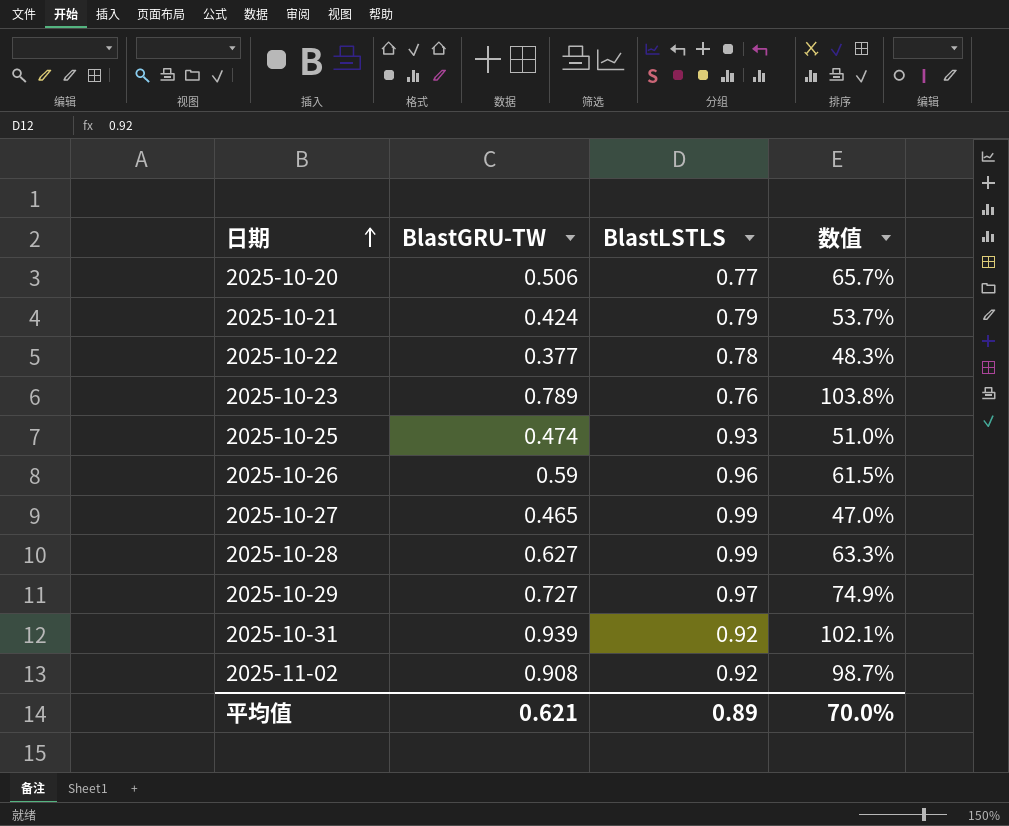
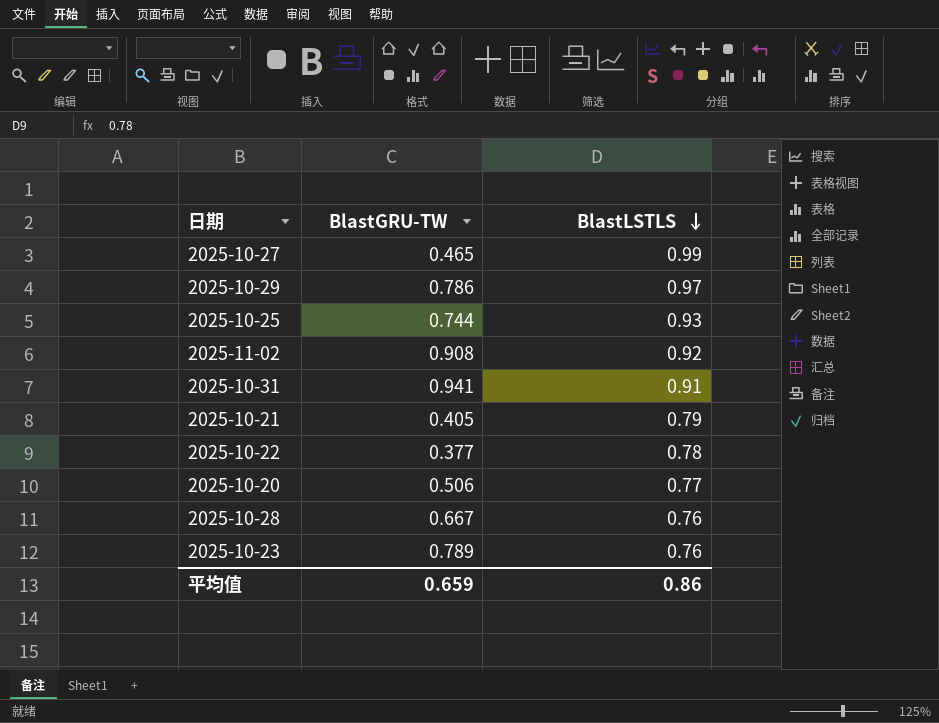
row order: 日期 ascending -> BlastLSTLS descending
column 数值 | formula: [BlastGRU-TW] / [BlastLSTLS] -> none
row 2025-10-26: 0.59 | 0.96 | 61.5% -> none
2025-10-29 | BlastGRU-TW: 0.727 -> 0.786
2025-10-25 | BlastGRU-TW: 0.474 -> 0.744
2025-10-31 | BlastGRU-TW: 0.939 -> 0.941
2025-10-31 | BlastLSTLS: 0.92 -> 0.91
2025-10-21 | BlastGRU-TW: 0.424 -> 0.405
2025-10-28 | BlastGRU-TW: 0.627 -> 0.667
2025-10-28 | BlastLSTLS: 0.99 -> 0.76
平均值 | BlastGRU-TW: 0.621 -> 0.659
平均值 | BlastLSTLS: 0.89 -> 0.86

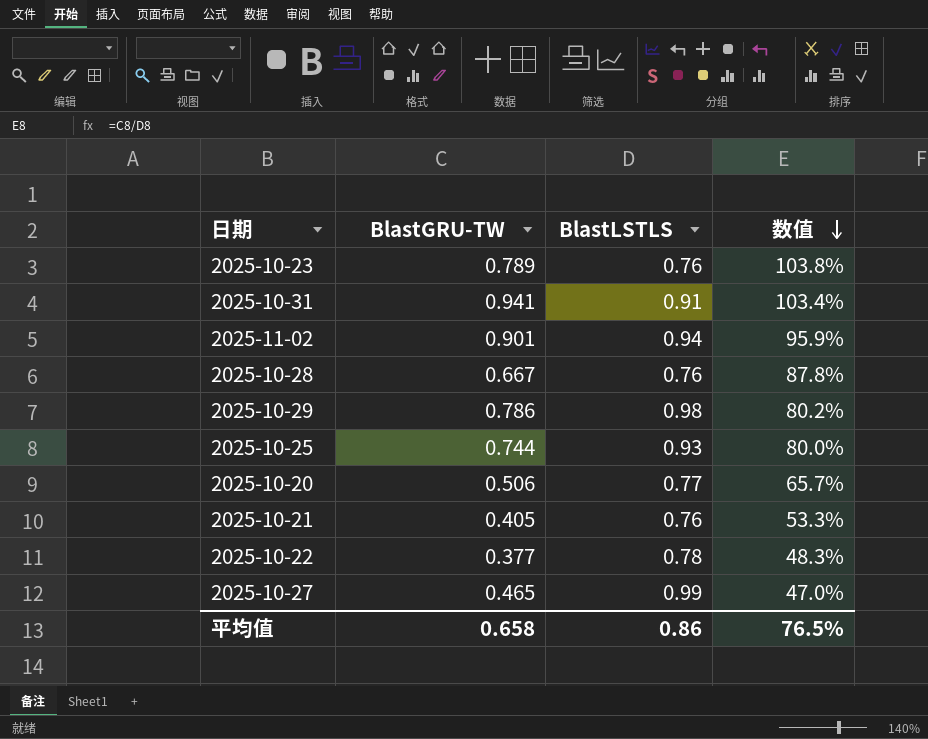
row order: BlastLSTLS descending -> 数值 descending
column 数值 | formula: none -> [BlastGRU-TW] / [BlastLSTLS]
2025-11-02 | BlastGRU-TW: 0.908 -> 0.901
2025-11-02 | BlastLSTLS: 0.92 -> 0.94
2025-10-29 | BlastLSTLS: 0.97 -> 0.98
2025-10-21 | BlastLSTLS: 0.79 -> 0.76
平均值 | BlastGRU-TW: 0.659 -> 0.658

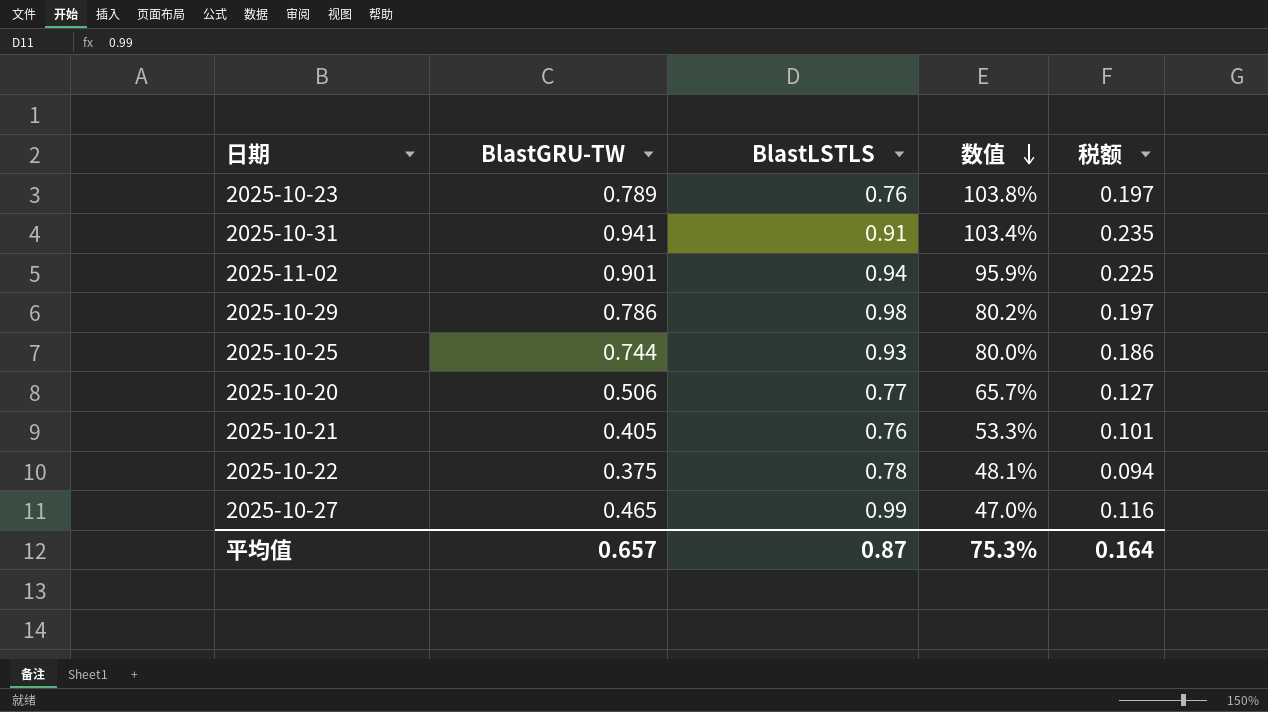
column 税额 | formula: none -> [BlastGRU-TW] * 0.25
row 2025-10-28: 0.667 | 0.76 | 87.8% -> none
2025-10-22 | BlastGRU-TW: 0.377 -> 0.375
2025-10-22 | 数值: 48.3% -> 48.1%
平均值 | BlastGRU-TW: 0.658 -> 0.657
平均值 | BlastLSTLS: 0.86 -> 0.87
平均值 | 数值: 76.5% -> 75.3%

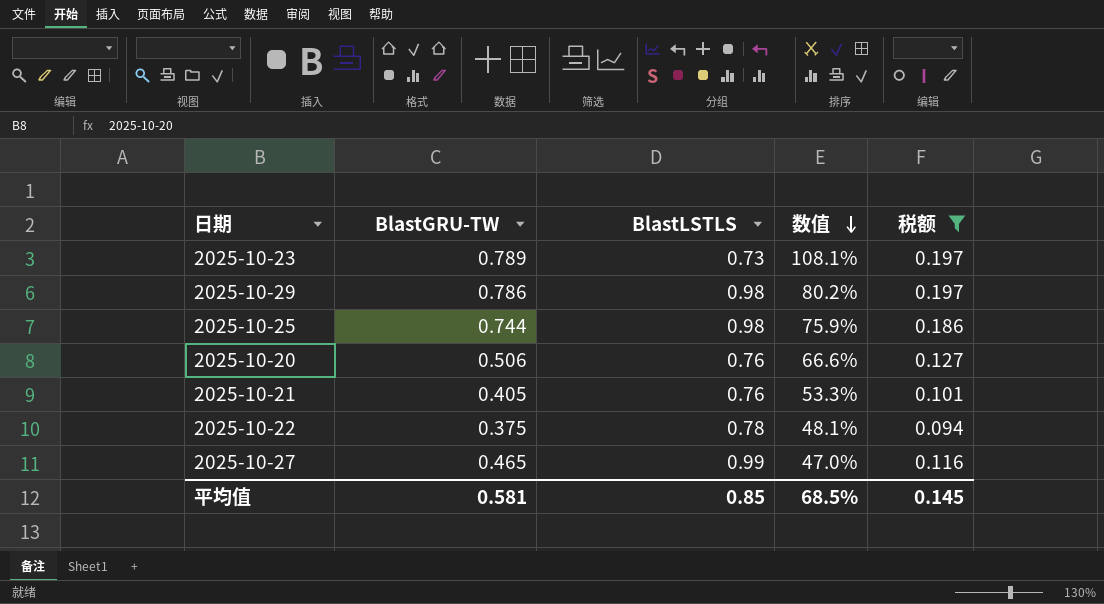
filter: none -> 税额 <= 0.197
2025-10-23 | BlastLSTLS: 0.76 -> 0.73
2025-10-23 | 数值: 103.8% -> 108.1%
2025-10-25 | BlastLSTLS: 0.93 -> 0.98
2025-10-25 | 数值: 80.0% -> 75.9%
2025-10-20 | BlastLSTLS: 0.77 -> 0.76
2025-10-20 | 数值: 65.7% -> 66.6%
平均值 | BlastGRU-TW: 0.657 -> 0.581
平均值 | BlastLSTLS: 0.87 -> 0.85
平均值 | 数值: 75.3% -> 68.5%
平均值 | 税额: 0.164 -> 0.145

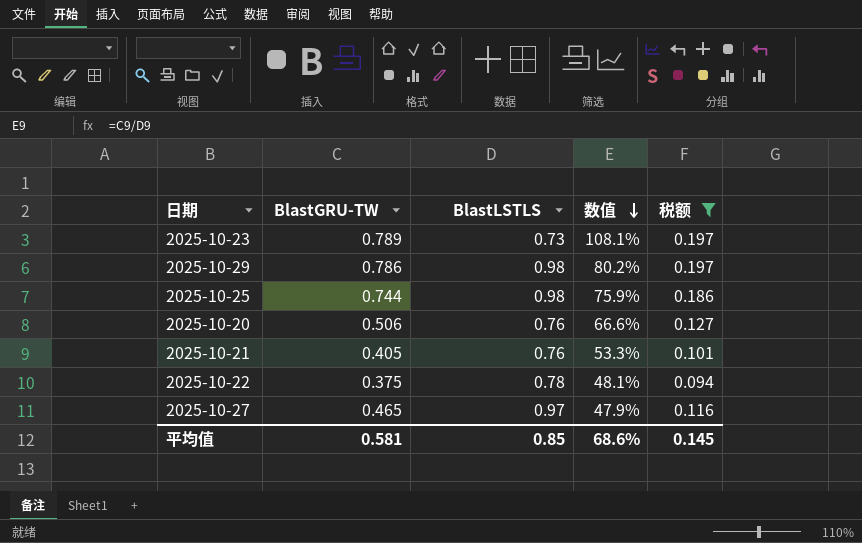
2025-10-27 | BlastLSTLS: 0.99 -> 0.97
2025-10-27 | 数值: 47.0% -> 47.9%
平均值 | 数值: 68.5% -> 68.6%

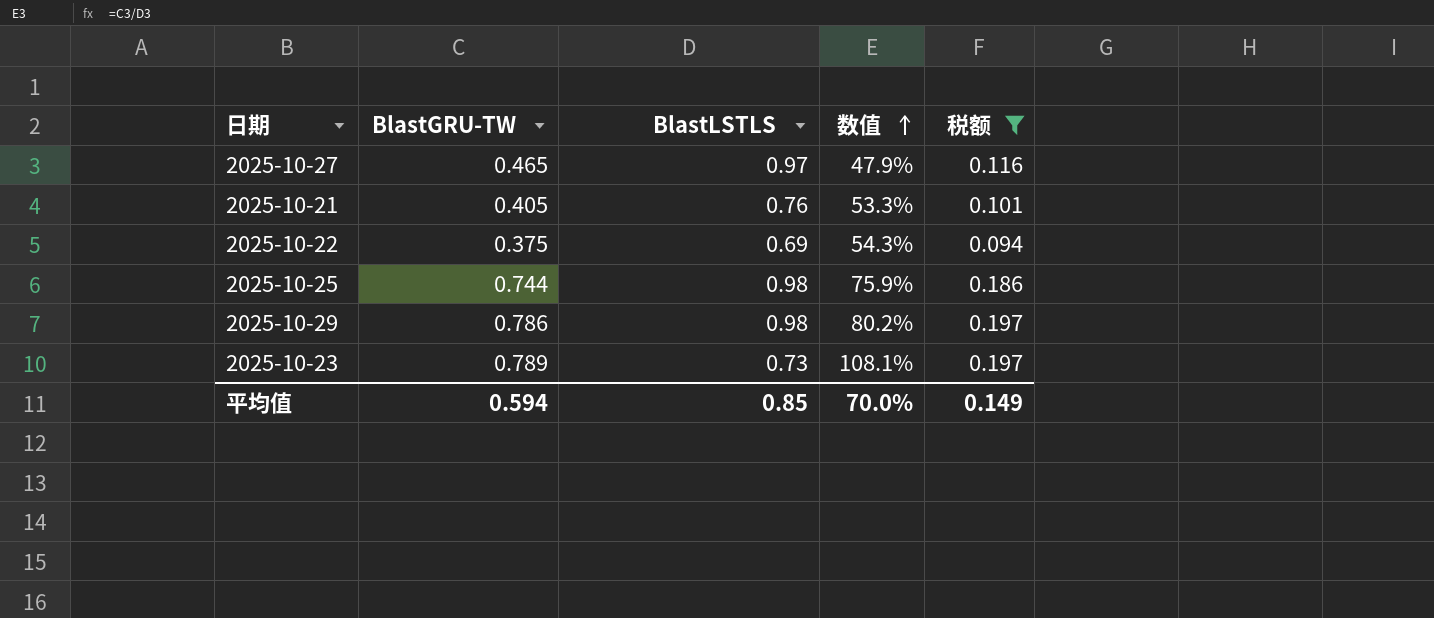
row order: 数值 descending -> 数值 ascending
row 2025-10-20: 0.506 | 0.76 | 66.6% | 0.127 -> none
2025-10-22 | BlastLSTLS: 0.78 -> 0.69
2025-10-22 | 数值: 48.1% -> 54.3%
平均值 | BlastGRU-TW: 0.581 -> 0.594
平均值 | 数值: 68.6% -> 70.0%
平均值 | 税额: 0.145 -> 0.149

